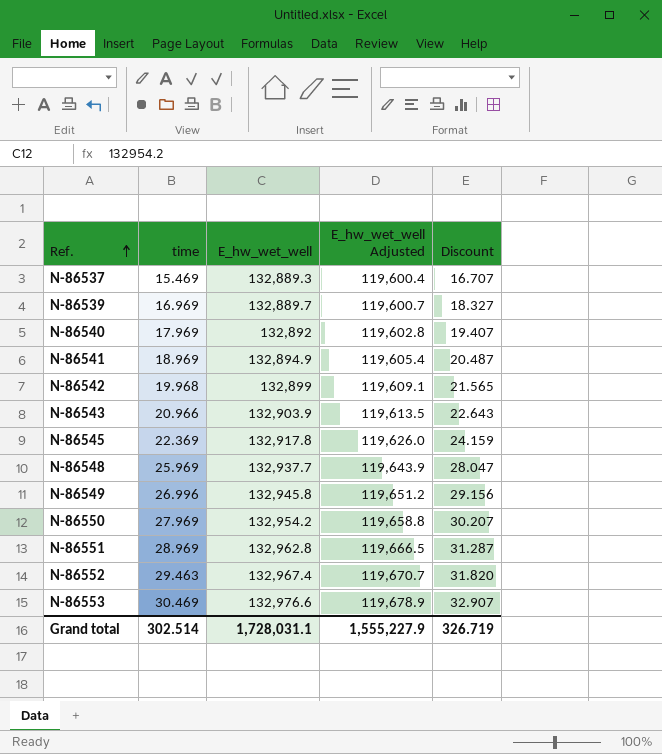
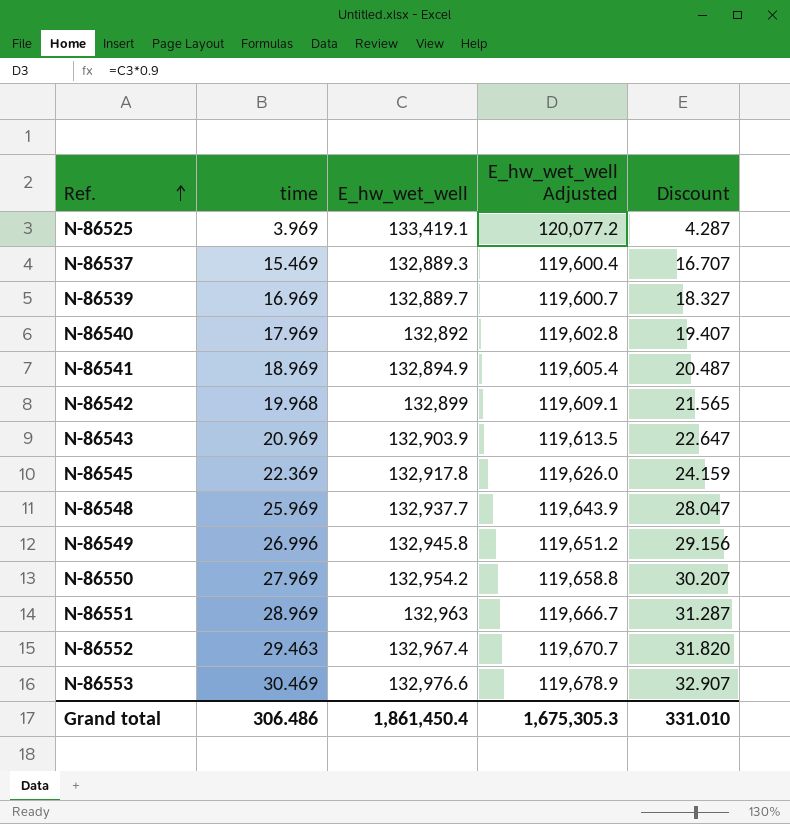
row N-86525: none -> 3.969 | 133,419.1 | 120,077.2 | 4.287
N-86543 | time: 20.966 -> 20.969
N-86543 | Discount: 22.643 -> 22.647
N-86551 | E_hw_wet_well: 132,962.8 -> 132,963
N-86551 | E_hw_wet_well Adjusted: 119,666.5 -> 119,666.7
Grand total | time: 302.514 -> 306.486
Grand total | E_hw_wet_well: 1,728,031.1 -> 1,861,450.4
Grand total | E_hw_wet_well Adjusted: 1,555,227.9 -> 1,675,305.3
Grand total | Discount: 326.719 -> 331.010

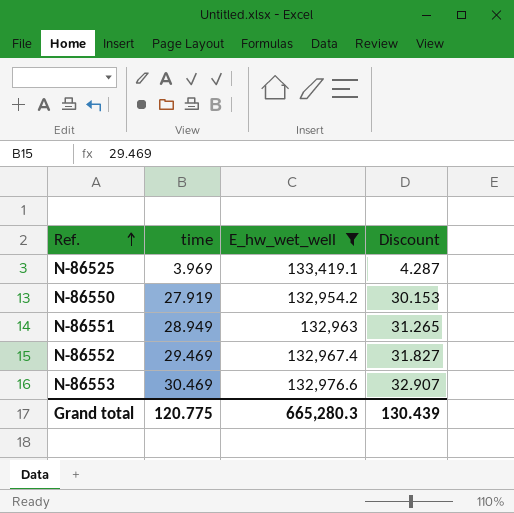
filter: none -> E_hw_wet_well >= 132,954.2
column E_hw_wet_well Adjusted | formula: [E_hw_wet_well] * 0.9 -> none
N-86550 | time: 27.969 -> 27.919
N-86550 | Discount: 30.207 -> 30.153
N-86551 | time: 28.969 -> 28.949
N-86551 | Discount: 31.287 -> 31.265
N-86552 | time: 29.463 -> 29.469
N-86552 | Discount: 31.820 -> 31.827
Grand total | time: 306.486 -> 120.775
Grand total | E_hw_wet_well: 1,861,450.4 -> 665,280.3
Grand total | Discount: 331.010 -> 130.439

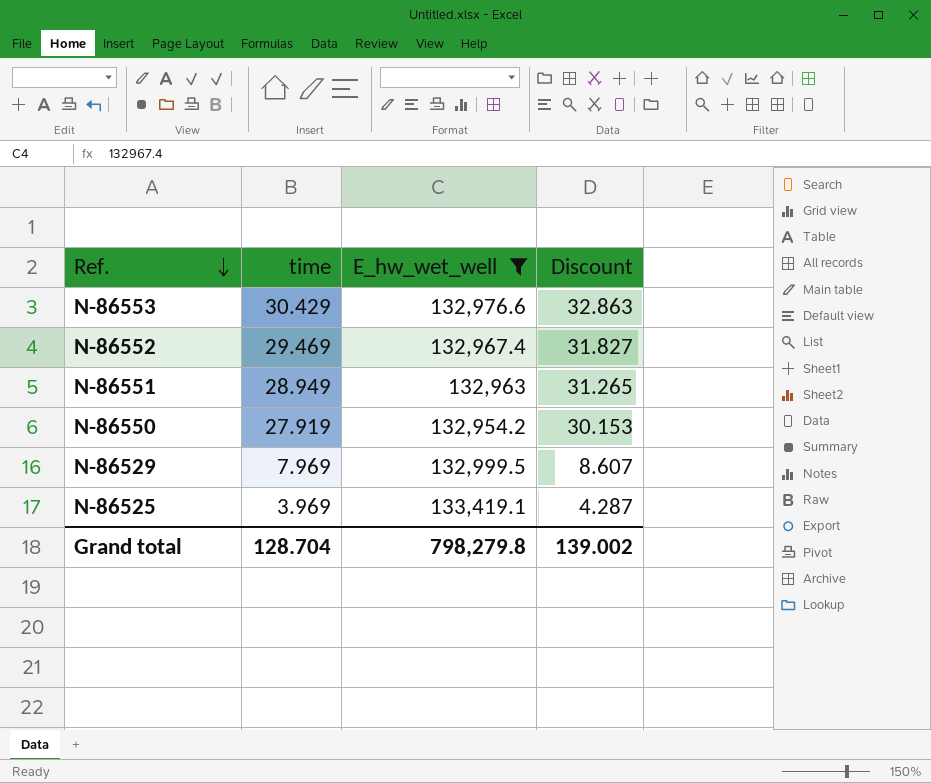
row order: Ref. ascending -> Ref. descending
N-86553 | time: 30.469 -> 30.429
N-86553 | Discount: 32.907 -> 32.863
row N-86529: none -> 7.969 | 132,999.5 | 8.607
Grand total | time: 120.775 -> 128.704
Grand total | E_hw_wet_well: 665,280.3 -> 798,279.8
Grand total | Discount: 130.439 -> 139.002

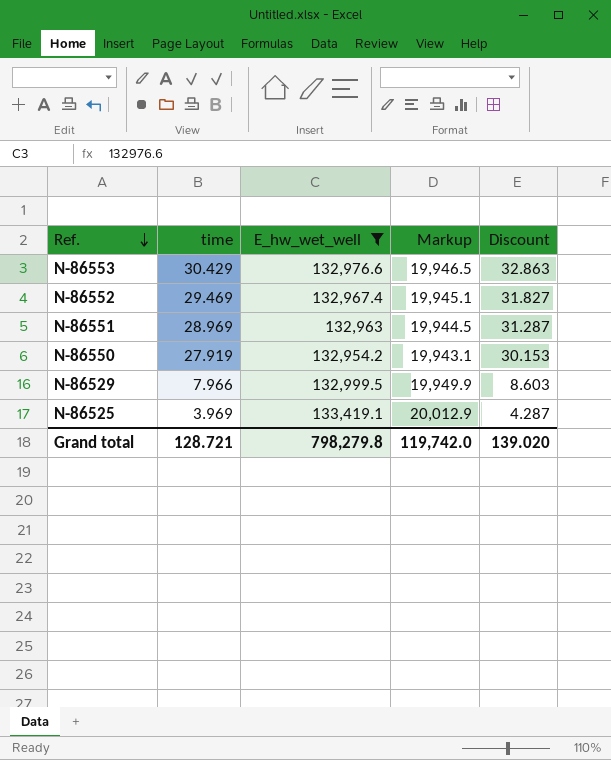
column Markup | formula: none -> [E_hw_wet_well] * 0.15
N-86551 | time: 28.949 -> 28.969
N-86551 | Discount: 31.265 -> 31.287
N-86529 | time: 7.969 -> 7.966
N-86529 | Discount: 8.607 -> 8.603
Grand total | time: 128.704 -> 128.721
Grand total | Discount: 139.002 -> 139.020

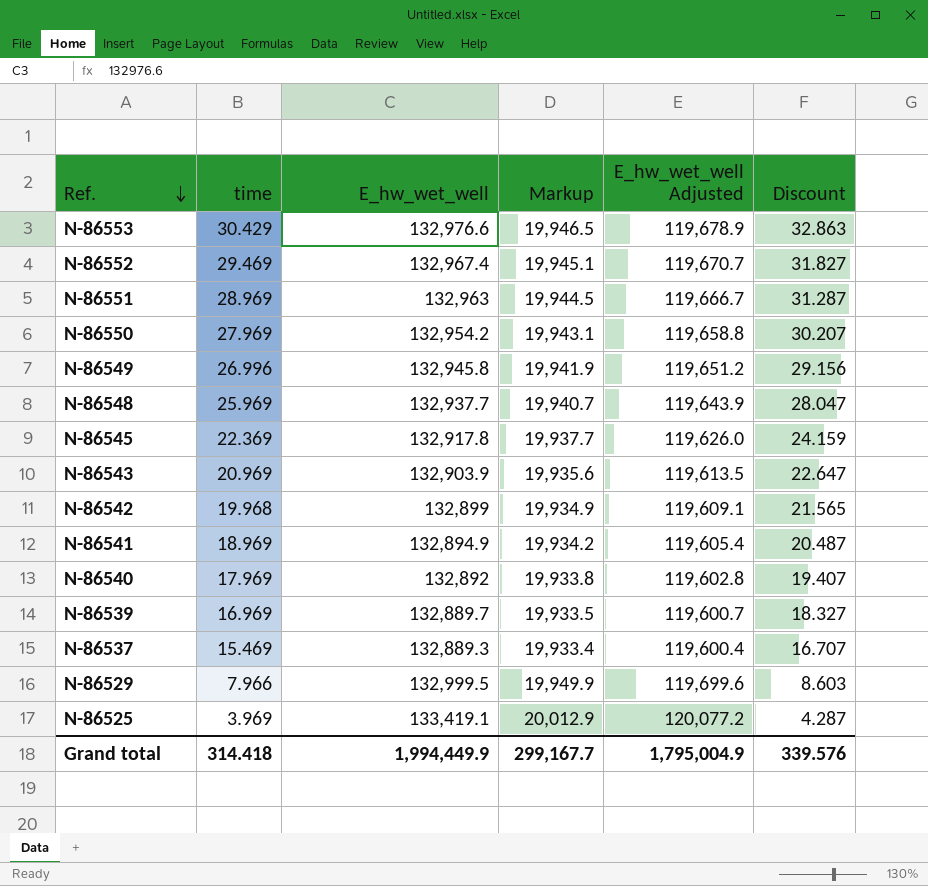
filter: E_hw_wet_well >= 132,954.2 -> none
column E_hw_wet_well Adjusted | formula: none -> [E_hw_wet_well] * 0.9
N-86550 | time: 27.919 -> 27.969
N-86550 | Discount: 30.153 -> 30.207
Grand total | time: 128.721 -> 314.418
Grand total | E_hw_wet_well: 798,279.8 -> 1,994,449.9
Grand total | Markup: 119,742.0 -> 299,167.7
Grand total | Discount: 139.020 -> 339.576

